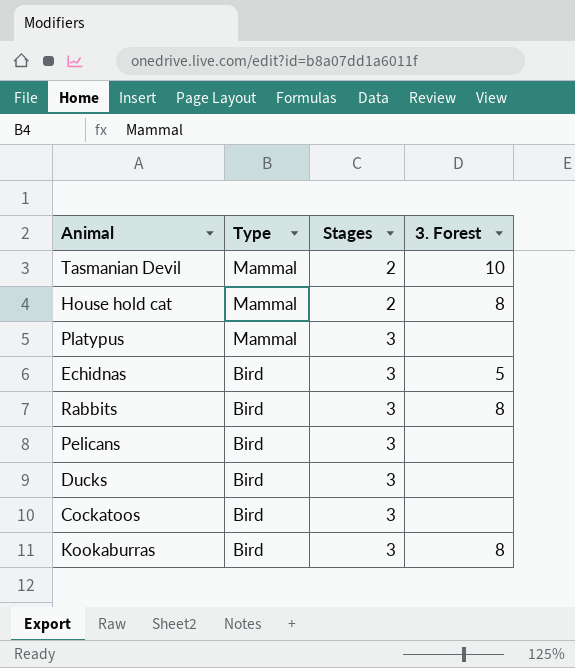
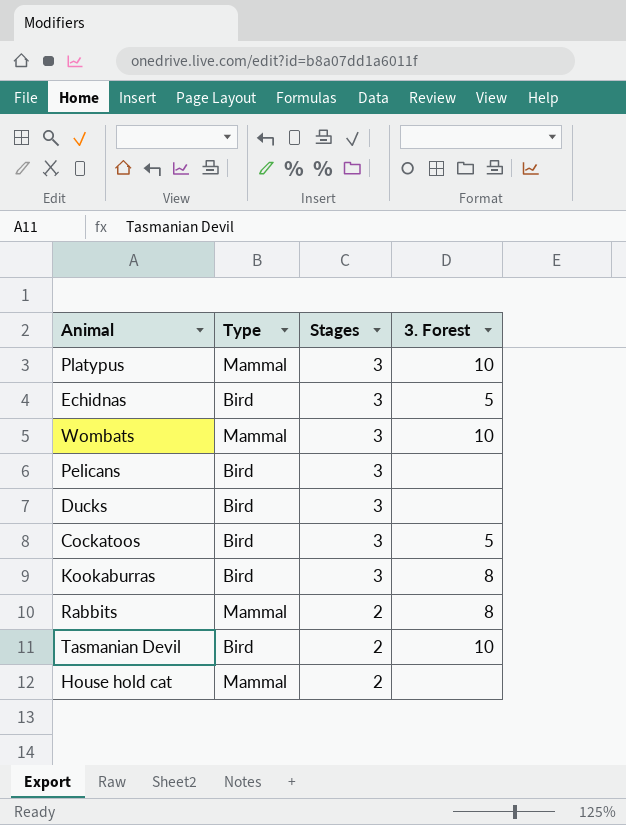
row order: Type descending -> Stages descending
Platypus | 3. Forest: none -> 10
row Wombats: none -> Mammal | 3 | 10
Cockatoos | 3. Forest: none -> 5
Rabbits | Type: Bird -> Mammal
Rabbits | Stages: 3 -> 2
Tasmanian Devil | Type: Mammal -> Bird
House hold cat | 3. Forest: 8 -> none

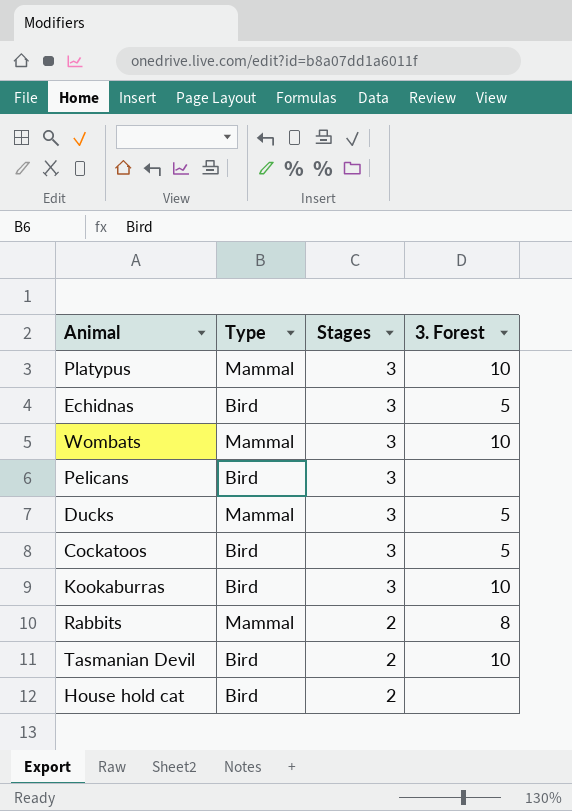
Ducks | Type: Bird -> Mammal
Ducks | 3. Forest: none -> 5
Kookaburras | 3. Forest: 8 -> 10
House hold cat | Type: Mammal -> Bird

